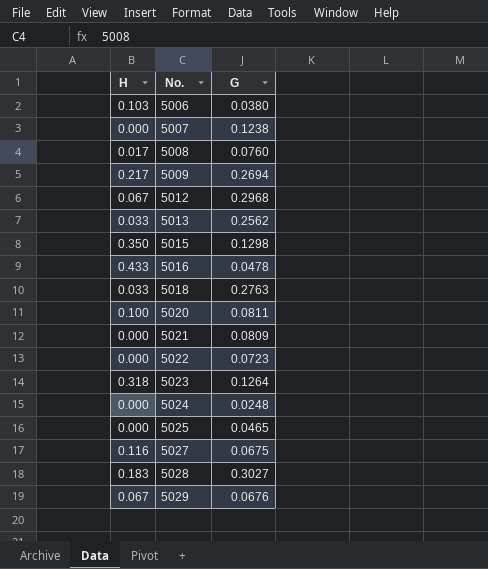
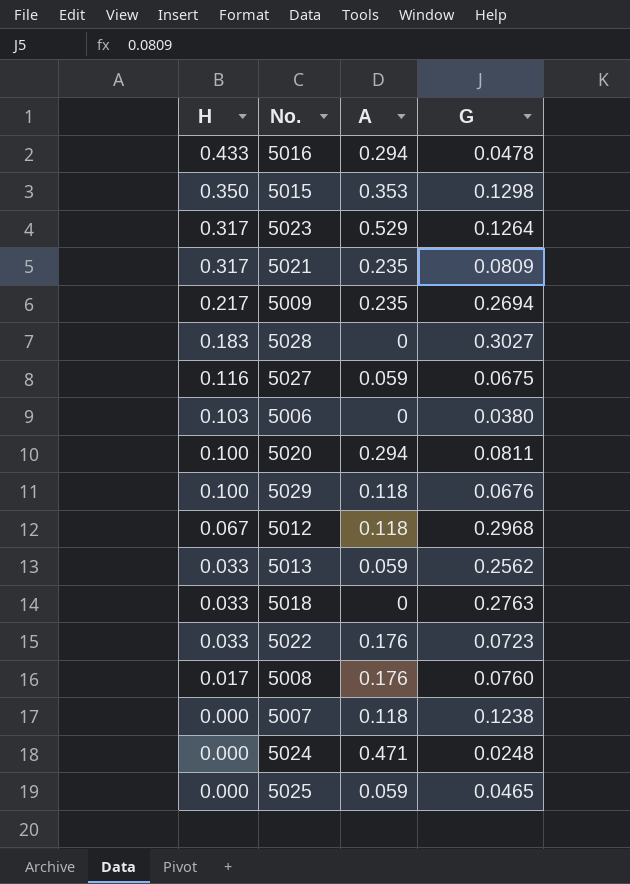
row order: No. ascending -> H descending
column A | position: none -> 3
5023 | H: 0.318 -> 0.317
5021 | H: 0.000 -> 0.317
5029 | H: 0.067 -> 0.100
5022 | H: 0.000 -> 0.033

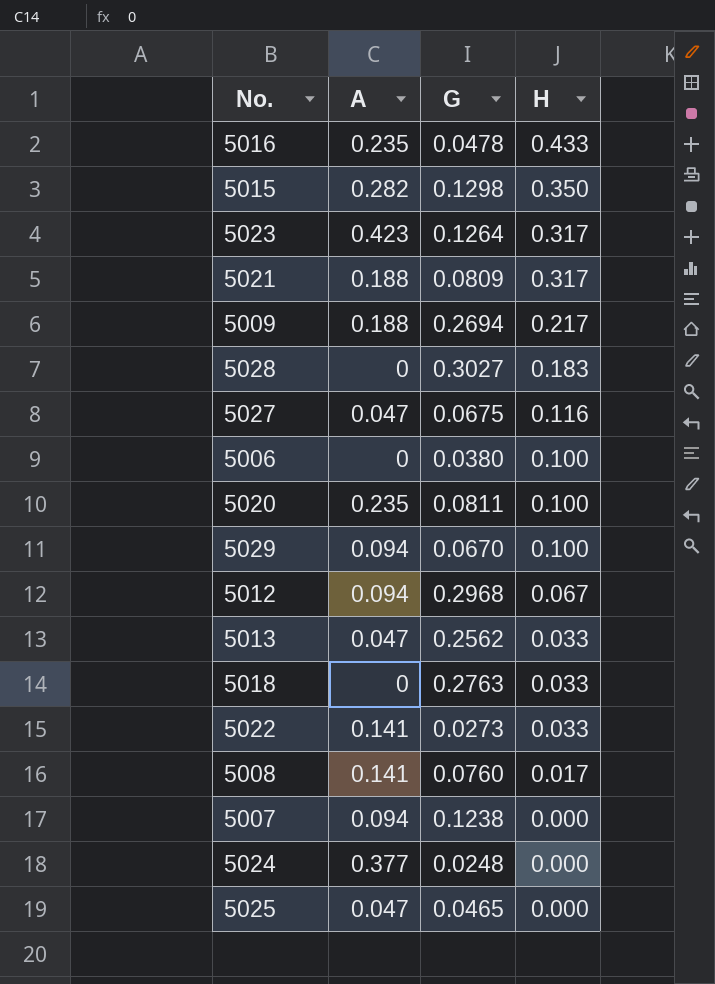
column H | position: 1 -> 4
5016 | A: 0.294 -> 0.235
5015 | A: 0.353 -> 0.282
5023 | A: 0.529 -> 0.423
5021 | A: 0.235 -> 0.188
5009 | A: 0.235 -> 0.188
5027 | A: 0.059 -> 0.047
5006 | H: 0.103 -> 0.100
5020 | A: 0.294 -> 0.235
5029 | A: 0.118 -> 0.094
5029 | G: 0.0676 -> 0.0670
5012 | A: 0.118 -> 0.094
5013 | A: 0.059 -> 0.047
5022 | A: 0.176 -> 0.141
5022 | G: 0.0723 -> 0.0273
5008 | A: 0.176 -> 0.141
5007 | A: 0.118 -> 0.094
5024 | A: 0.471 -> 0.377
5025 | A: 0.059 -> 0.047

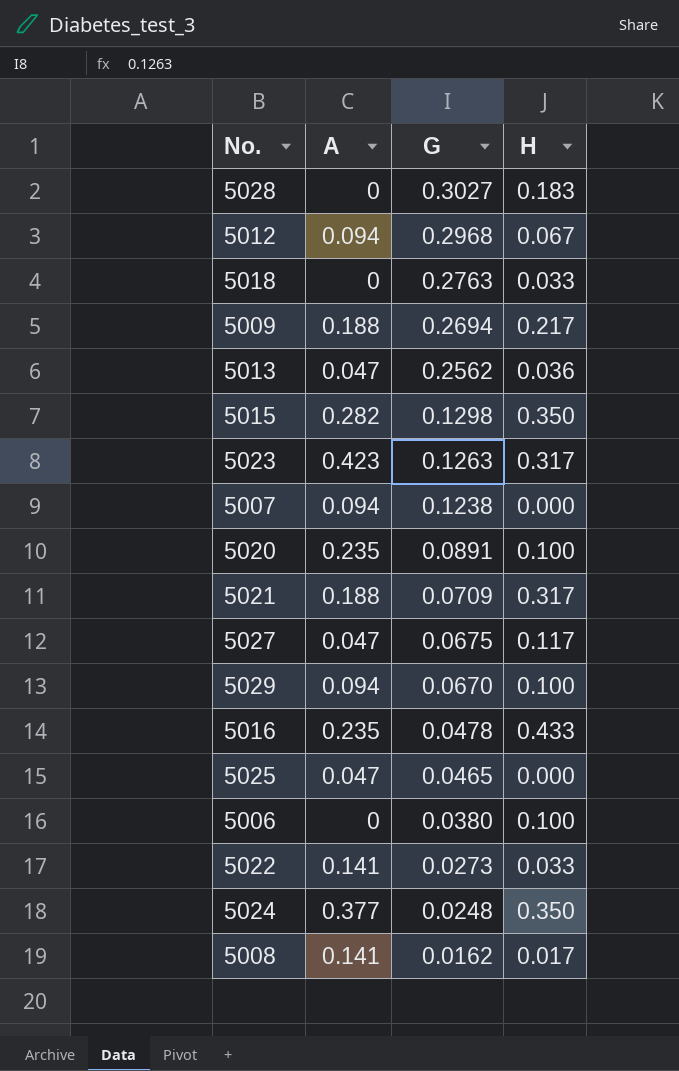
row order: H descending -> G descending
5013 | H: 0.033 -> 0.036
5023 | G: 0.1264 -> 0.1263
5020 | G: 0.0811 -> 0.0891
5021 | G: 0.0809 -> 0.0709
5027 | H: 0.116 -> 0.117
5024 | H: 0.000 -> 0.350
5008 | G: 0.0760 -> 0.0162

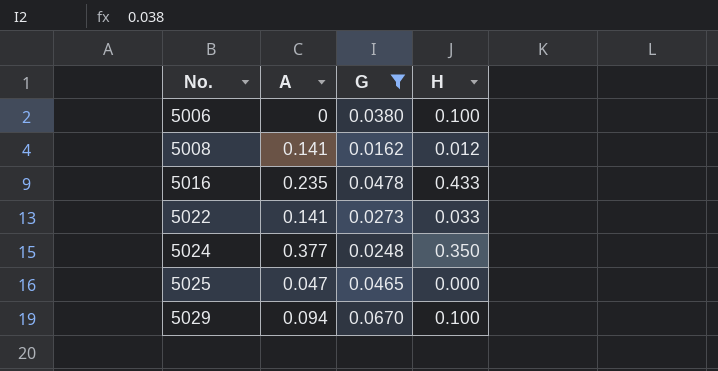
filter: none -> G <= 0.0670
row order: G descending -> No. ascending
5008 | H: 0.017 -> 0.012

